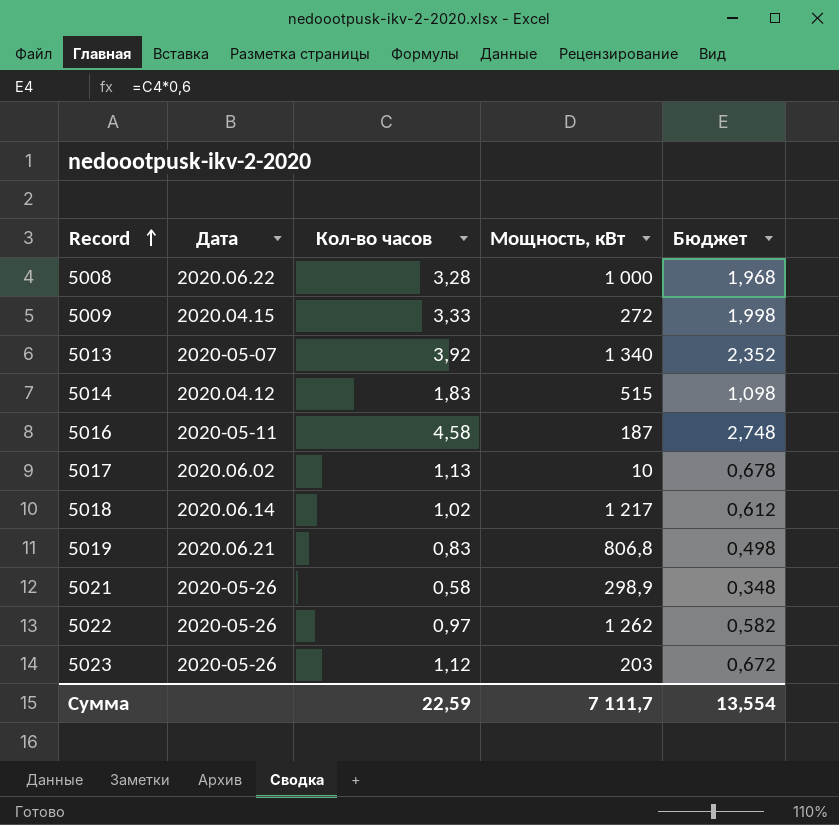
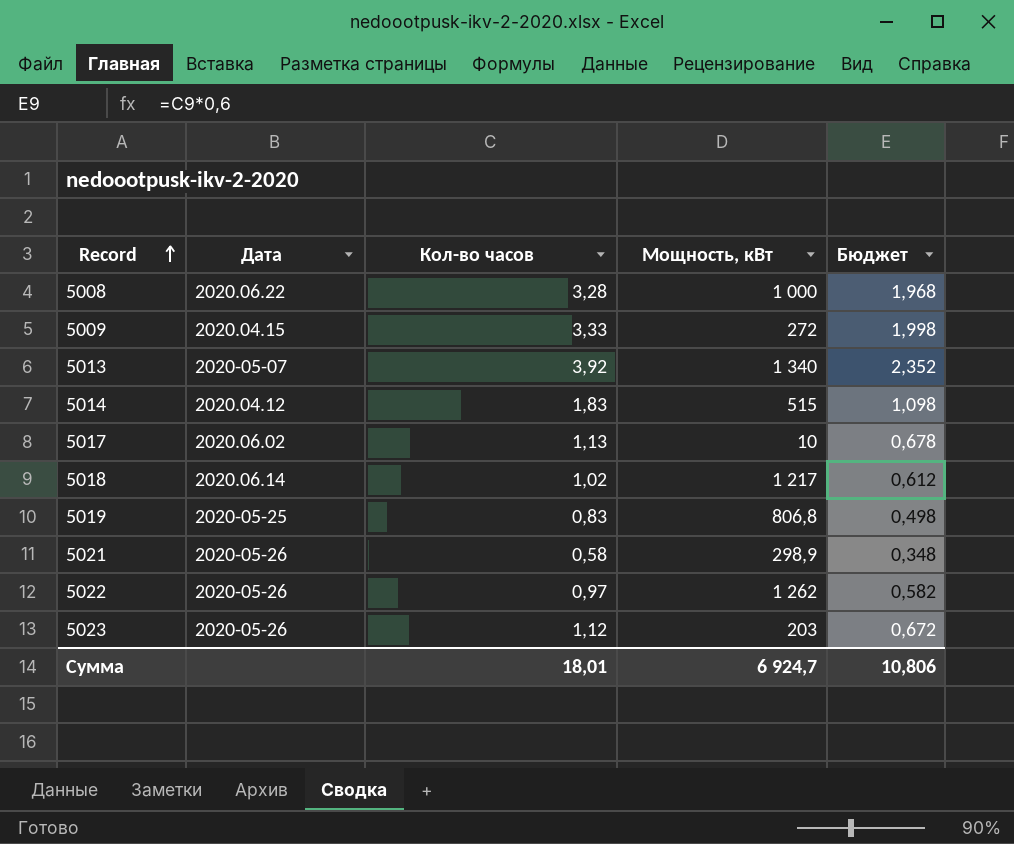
row 5016: 2020-05-11 | 4,58 | 187 | 2,748 -> none
5019 | Дата: 2020.06.21 -> 2020-05-25
Сумма | Кол-во часов: 22,59 -> 18,01
Сумма | Мощность, кВт: 7 111,7 -> 6 924,7
Сумма | Бюджет: 13,554 -> 10,806

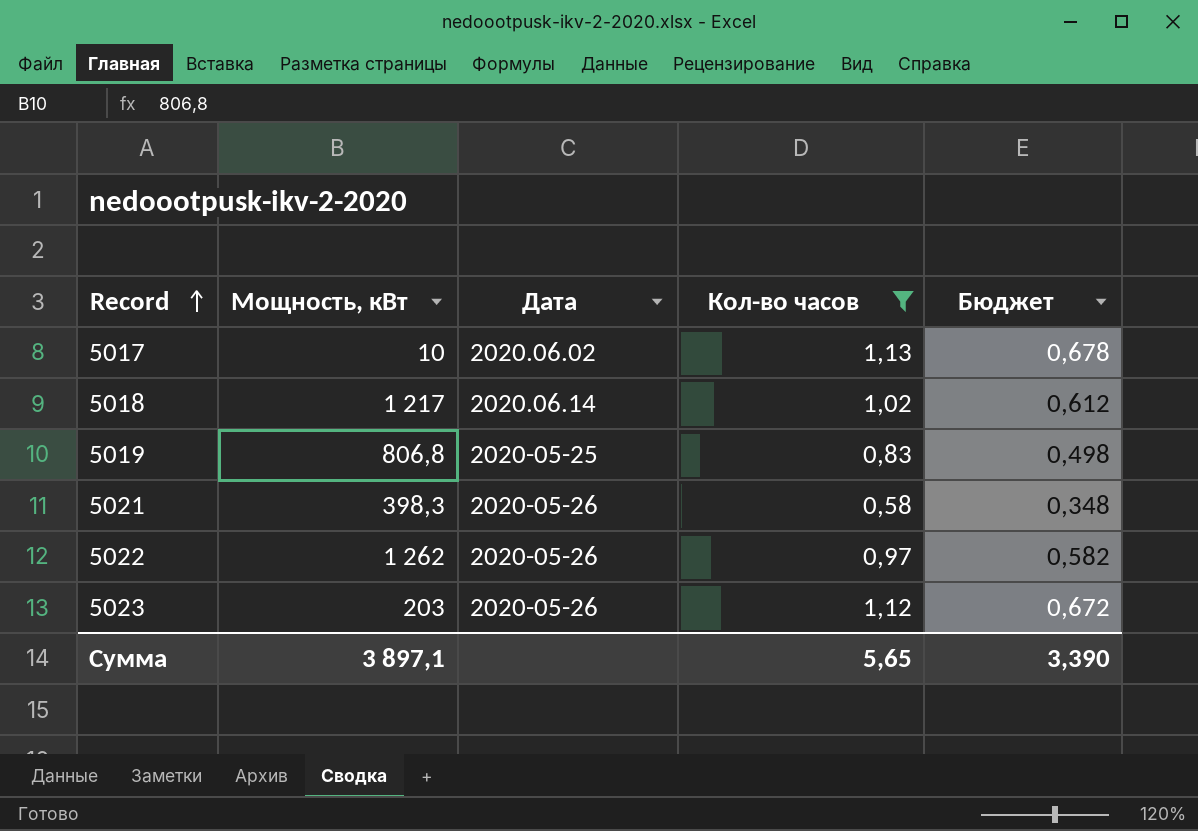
filter: none -> Кол-во часов <= 1,13
column Мощность, кВт | position: 4 -> 2
5021 | Мощность, кВт: 298,9 -> 398,3
Сумма | Мощность, кВт: 6 924,7 -> 3 897,1
Сумма | Кол-во часов: 18,01 -> 5,65
Сумма | Бюджет: 10,806 -> 3,390

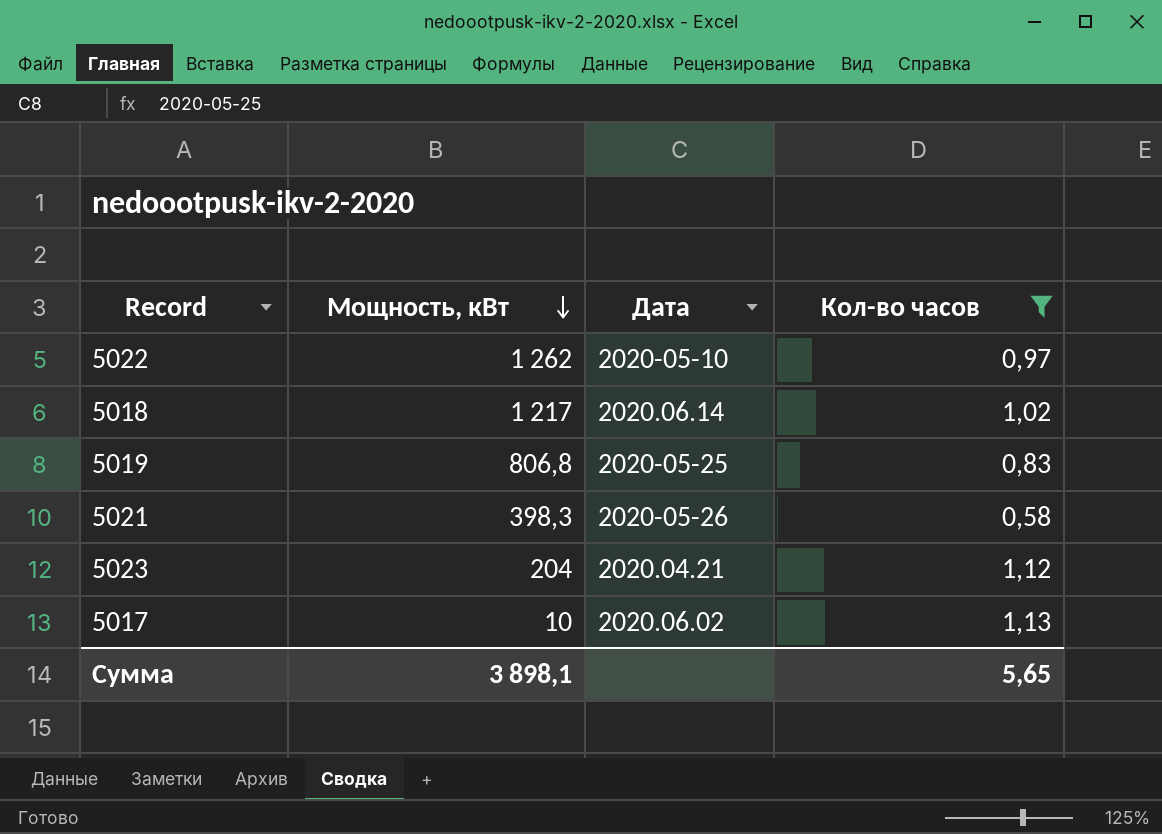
row order: Record ascending -> Мощность, кВт descending
column Бюджет | formula: [Кол-во часов] * 0,6 -> none
5022 | Дата: 2020-05-26 -> 2020-05-10
5023 | Мощность, кВт: 203 -> 204
5023 | Дата: 2020-05-26 -> 2020.04.21
Сумма | Мощность, кВт: 3 897,1 -> 3 898,1

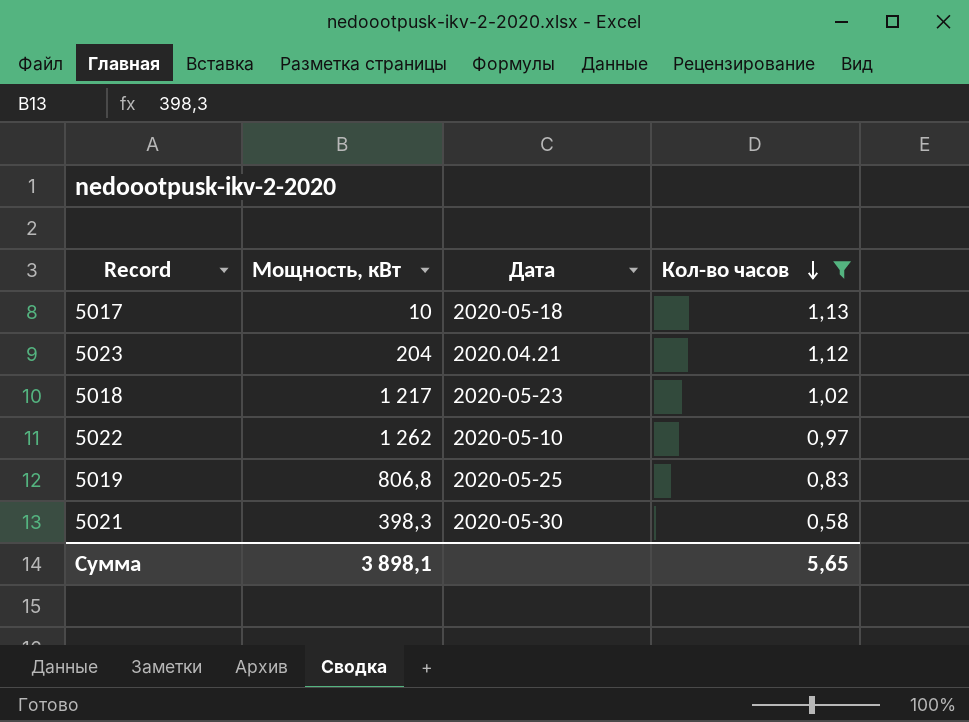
row order: Мощность, кВт descending -> Кол-во часов descending
5017 | Дата: 2020.06.02 -> 2020-05-18
5018 | Дата: 2020.06.14 -> 2020-05-23
5021 | Дата: 2020-05-26 -> 2020-05-30

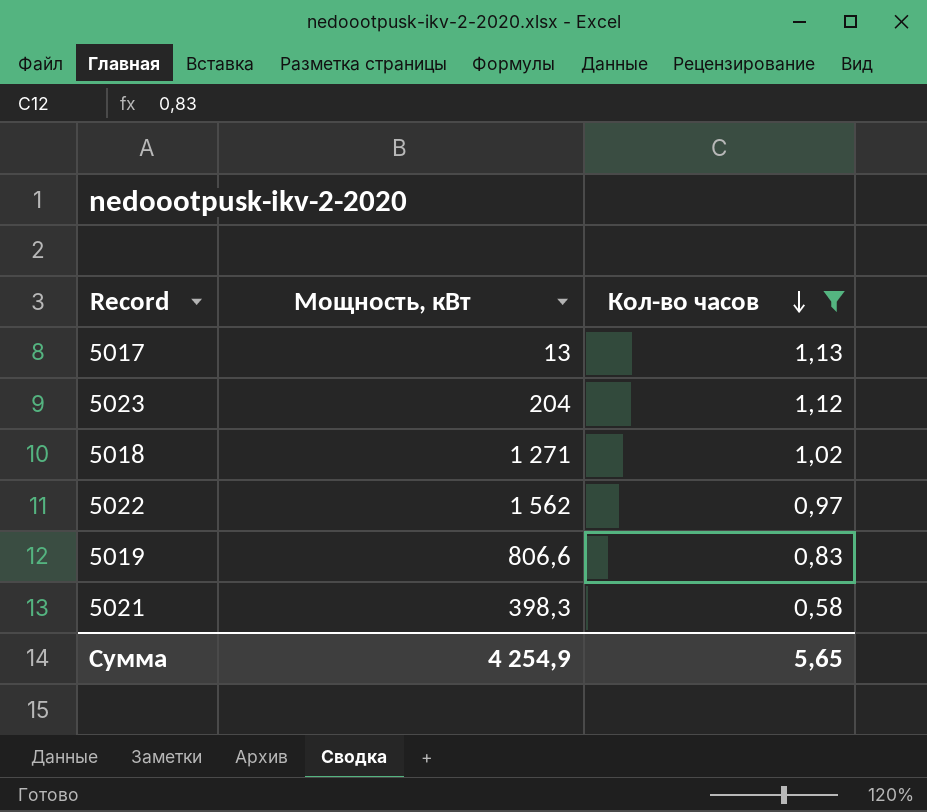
column Дата | position: 3 -> none
5017 | Мощность, кВт: 10 -> 13
5018 | Мощность, кВт: 1 217 -> 1 271
5022 | Мощность, кВт: 1 262 -> 1 562
5019 | Мощность, кВт: 806,8 -> 806,6
Сумма | Мощность, кВт: 3 898,1 -> 4 254,9

